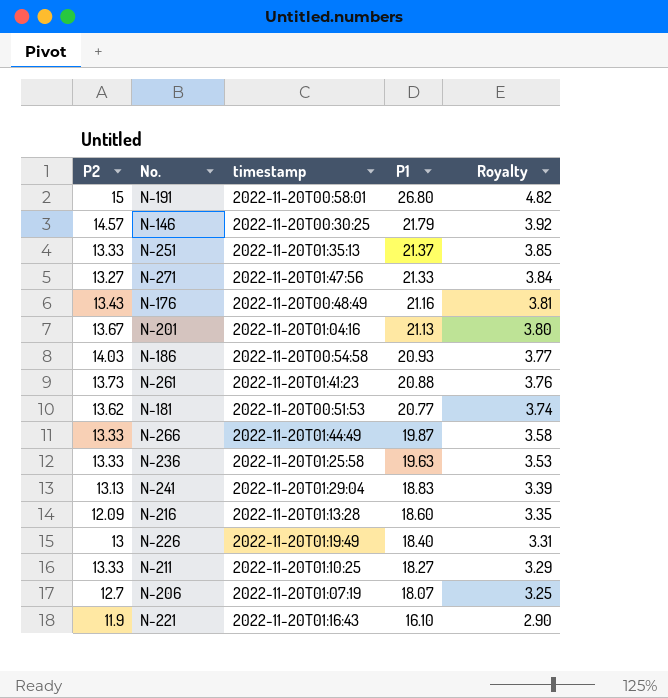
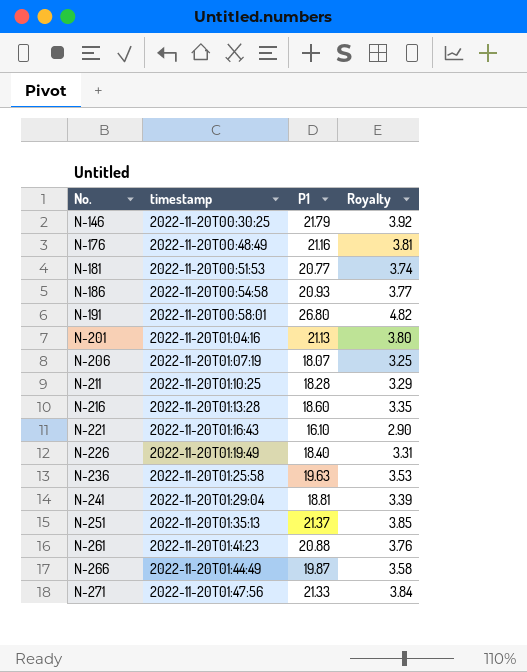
row order: P1 descending -> No. ascending
column P2 | position: 1 -> none
N-211 | P1: 18.27 -> 18.28
N-241 | P1: 18.83 -> 18.81

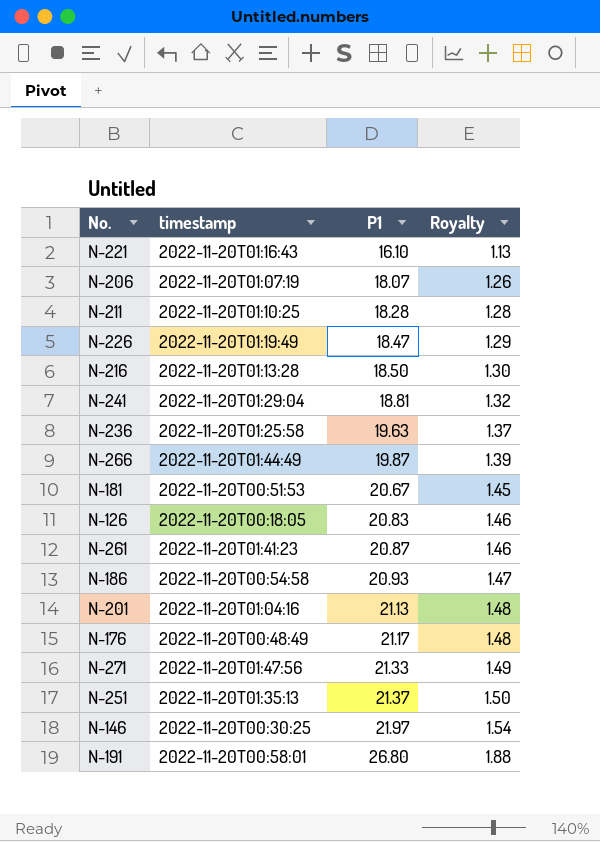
row order: No. ascending -> P1 ascending
column Royalty | formula: [P1] * 0.18 -> [P1] * 0.07
N-226 | P1: 18.40 -> 18.47
N-216 | P1: 18.60 -> 18.50
N-181 | P1: 20.77 -> 20.67
row N-126: none -> 2022-11-20T00:18:05 | 20.83 | 1.46
N-261 | P1: 20.88 -> 20.87
N-176 | P1: 21.16 -> 21.17
N-146 | P1: 21.79 -> 21.97

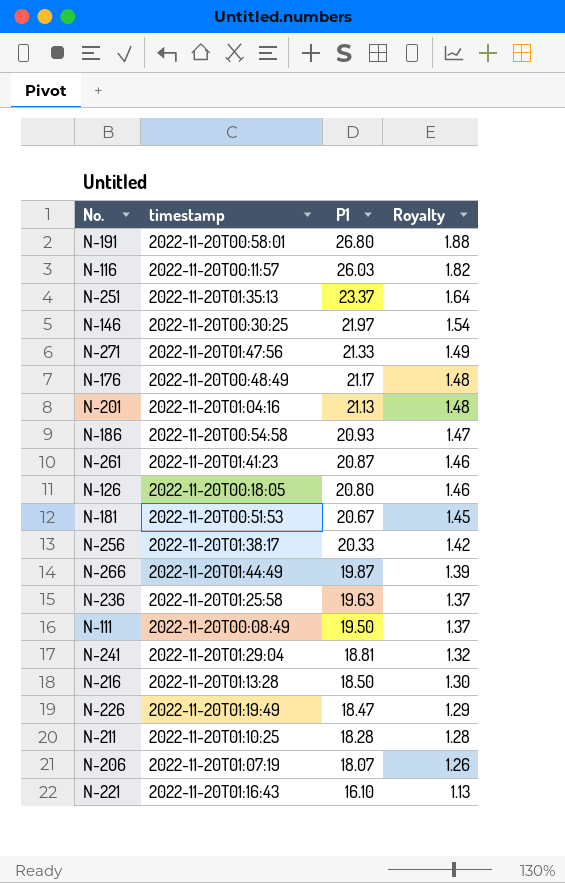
row order: P1 ascending -> P1 descending
row N-116: none -> 2022-11-20T00:11:57 | 26.03 | 1.82
N-251 | P1: 21.37 -> 23.37
N-251 | Royalty: 1.50 -> 1.64
N-126 | P1: 20.83 -> 20.80
row N-256: none -> 2022-11-20T01:38:17 | 20.33 | 1.42
row N-111: none -> 2022-11-20T00:08:49 | 19.50 | 1.37

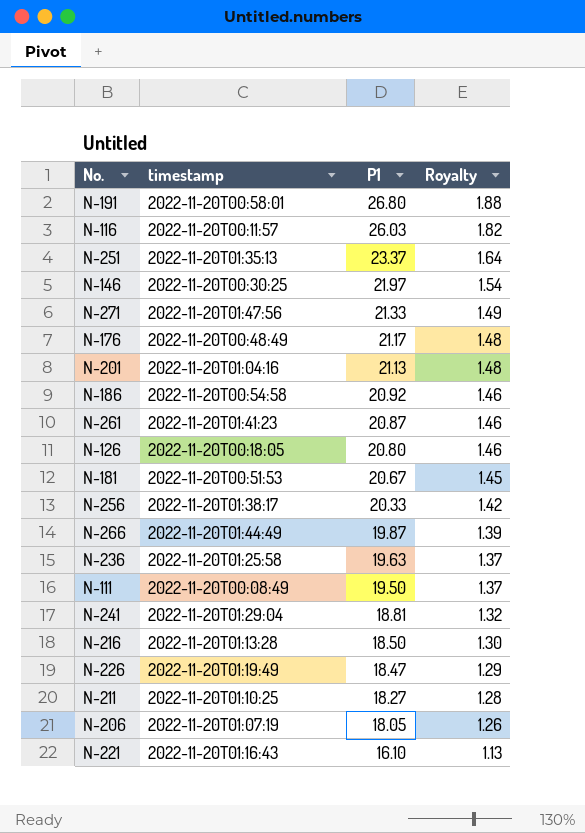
N-186 | P1: 20.93 -> 20.92
N-186 | Royalty: 1.47 -> 1.46
N-211 | P1: 18.28 -> 18.27
N-206 | P1: 18.07 -> 18.05

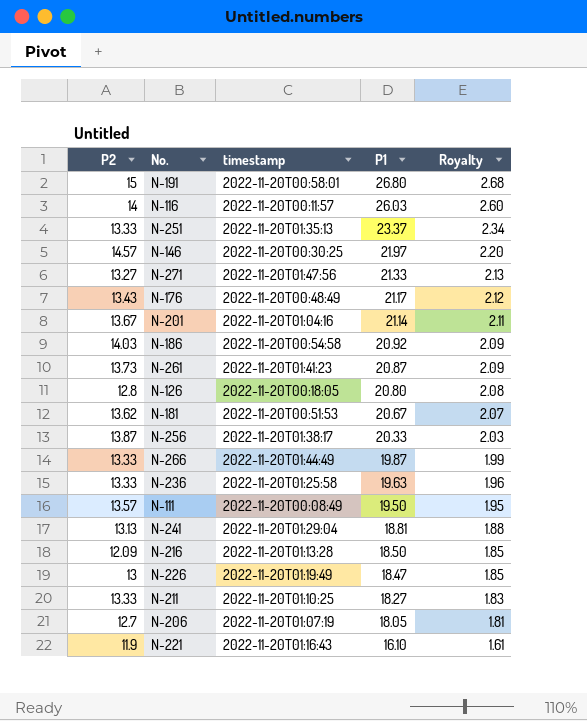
column P2 | position: none -> 1
column Royalty | formula: [P1] * 0.07 -> [P1] * 0.1
N-201 | P1: 21.13 -> 21.14

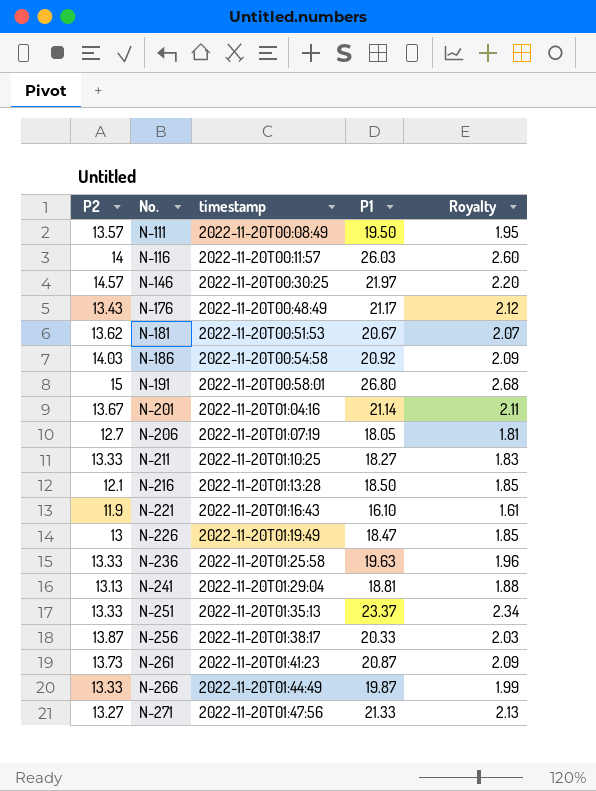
row order: P1 descending -> No. ascending
row N-126: 12.8 | 2022-11-20T00:18:05 | 20.80 | 2.08 -> none
N-216 | P2: 12.09 -> 12.1

